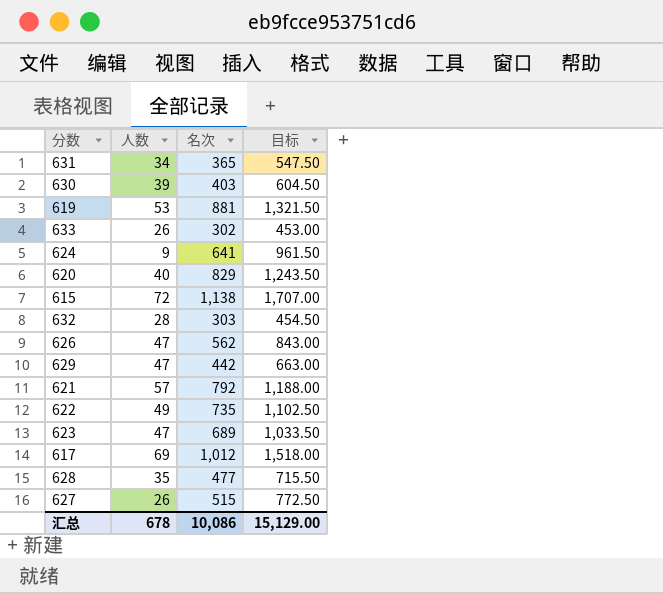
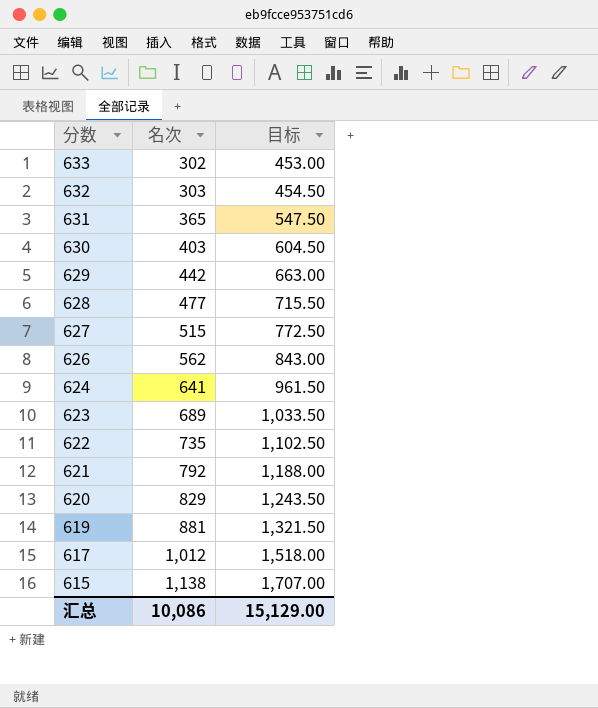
row order: none -> 分数 descending
column 人数 | position: 2 -> none

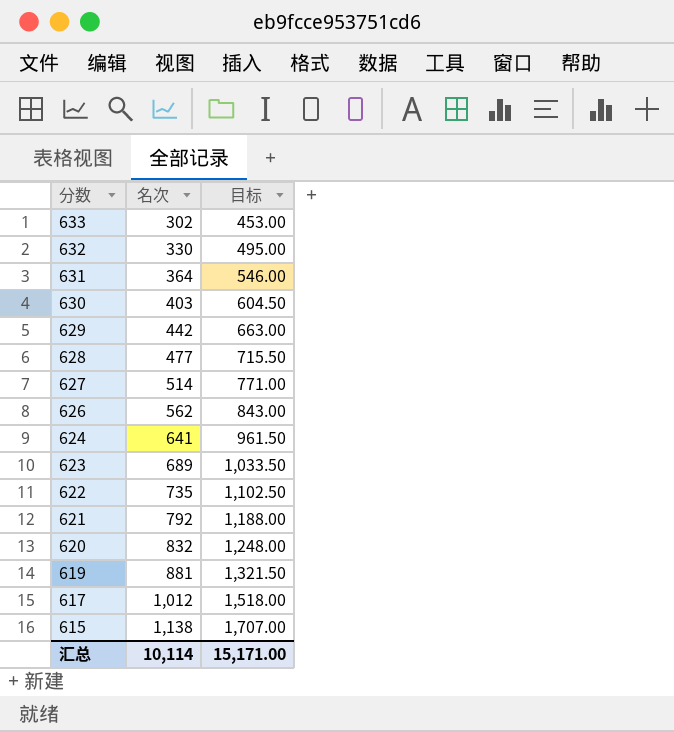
632 | 名次: 303 -> 330
632 | 目标: 454.50 -> 495.00
631 | 名次: 365 -> 364
631 | 目标: 547.50 -> 546.00
627 | 名次: 515 -> 514
627 | 目标: 772.50 -> 771.00
620 | 名次: 829 -> 832
620 | 目标: 1,243.50 -> 1,248.00
汇总 | 名次: 10,086 -> 10,114
汇总 | 目标: 15,129.00 -> 15,171.00

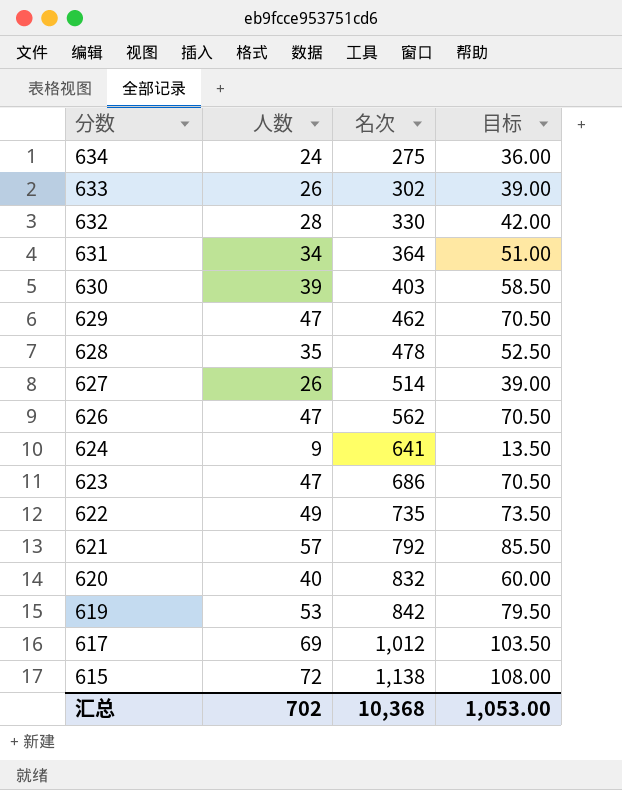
column 人数 | position: none -> 2
column 目标 | formula: [名次] * 1.5 -> [人数] * 1.5
row 634: none -> 24 | 275 | 36.00
629 | 名次: 442 -> 462
628 | 名次: 477 -> 478
623 | 名次: 689 -> 686
619 | 名次: 881 -> 842
汇总 | 名次: 10,114 -> 10,368
汇总 | 目标: 15,171.00 -> 1,053.00

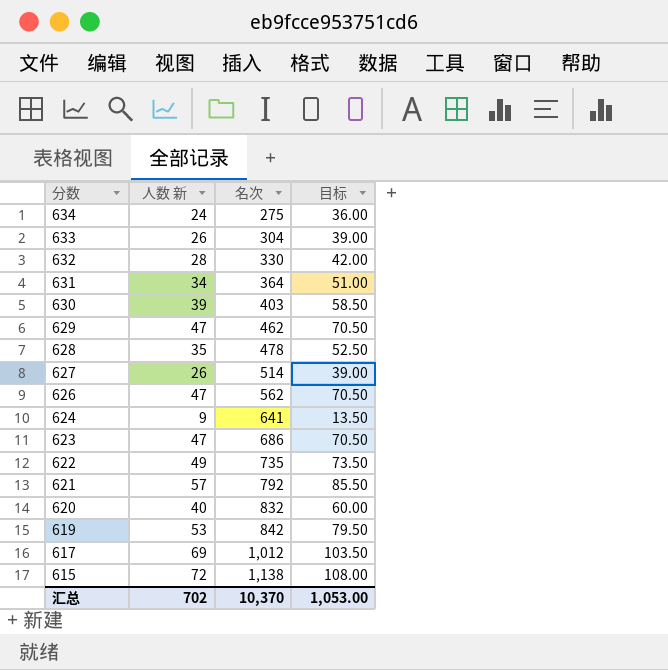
column name: 人数 -> 人数 新
633 | 名次: 302 -> 304
汇总 | 名次: 10,368 -> 10,370

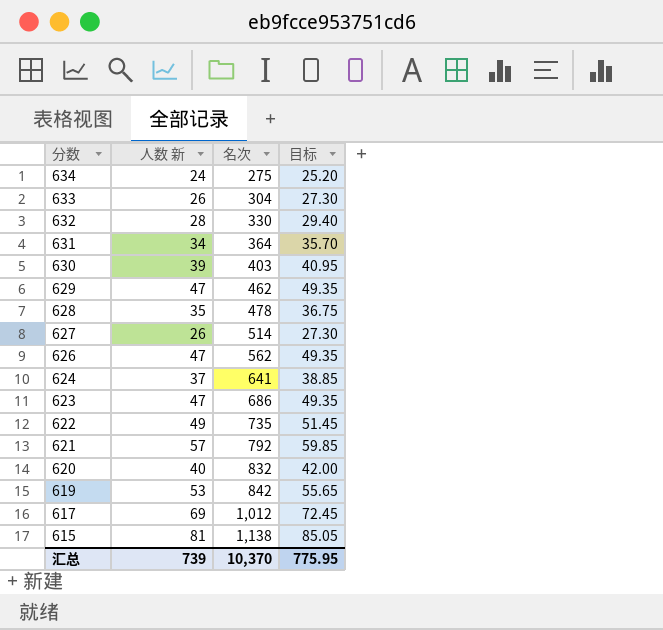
column 目标 | formula: [人数 新] * 1.5 -> [人数 新] * 1.05
624 | 人数 新: 9 -> 37
615 | 人数 新: 72 -> 81
汇总 | 人数 新: 702 -> 739
汇总 | 目标: 1,053.00 -> 775.95

